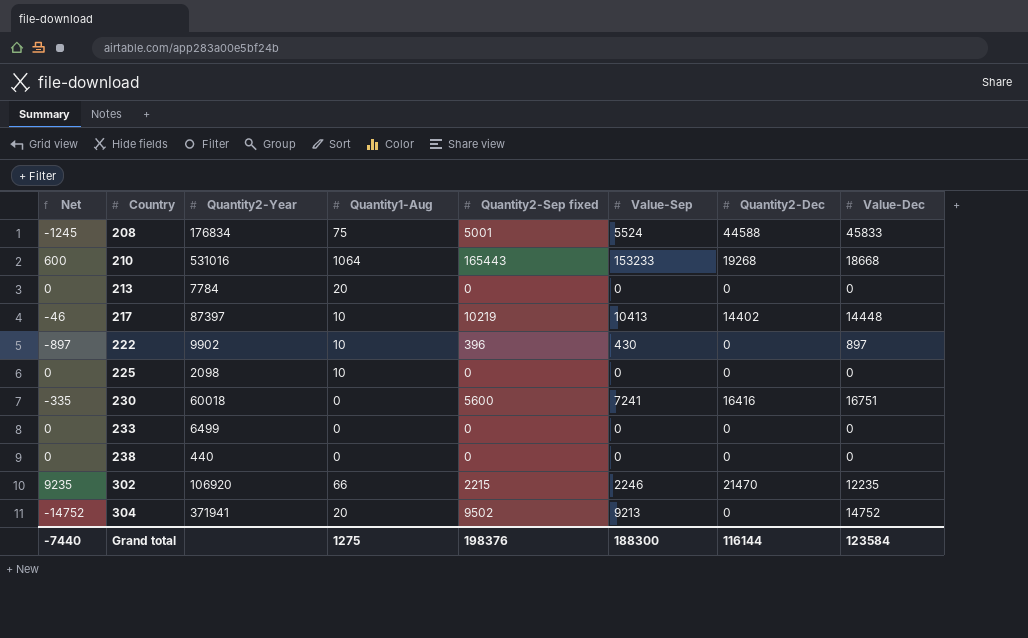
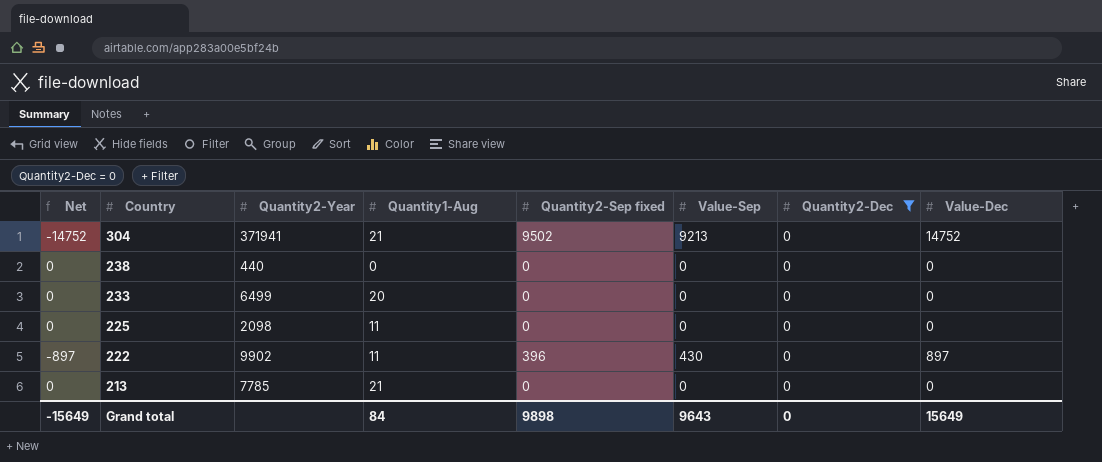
filter: none -> Quantity2-Dec = 0
row order: Country ascending -> Country descending
304 | Quantity1-Aug: 20 -> 21
233 | Quantity1-Aug: 0 -> 20
225 | Quantity1-Aug: 10 -> 11
222 | Quantity1-Aug: 10 -> 11
213 | Quantity2-Year: 7784 -> 7785
213 | Quantity1-Aug: 20 -> 21
Grand total | Net: -7440 -> -15649
Grand total | Quantity1-Aug: 1275 -> 84
Grand total | Quantity2-Sep fixed: 198376 -> 9898
Grand total | Value-Sep: 188300 -> 9643
Grand total | Quantity2-Dec: 116144 -> 0
Grand total | Value-Dec: 123584 -> 15649

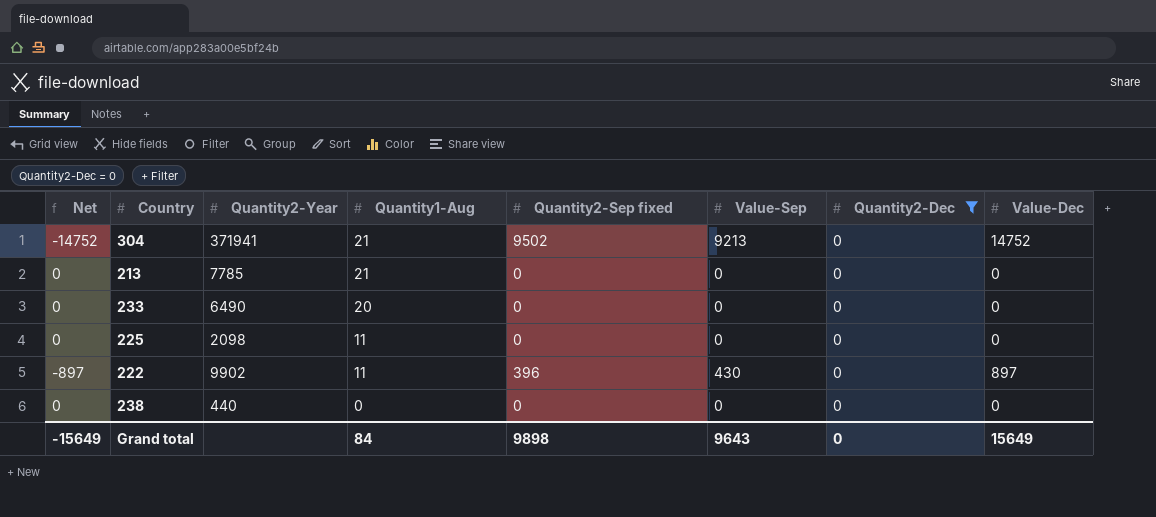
row order: Country descending -> Quantity1-Aug descending
233 | Quantity2-Year: 6499 -> 6490

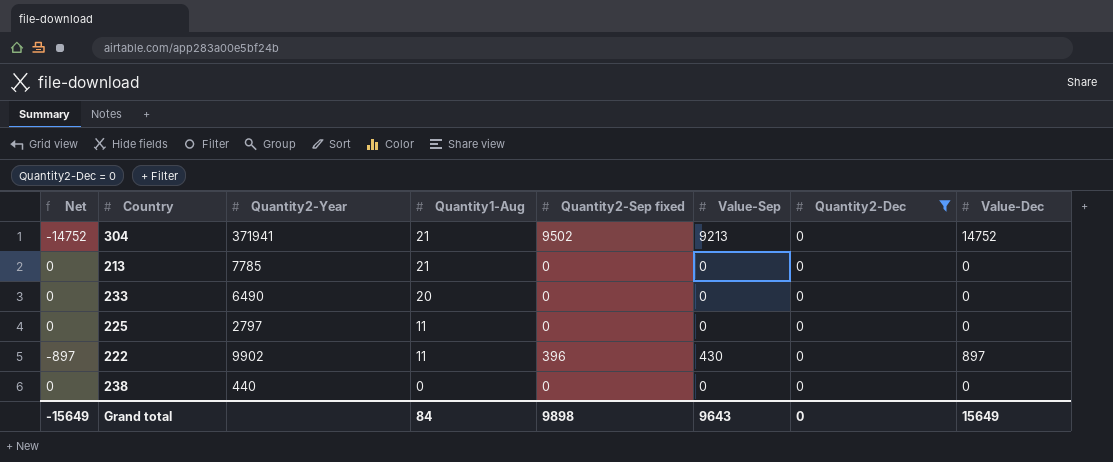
225 | Quantity2-Year: 2098 -> 2797

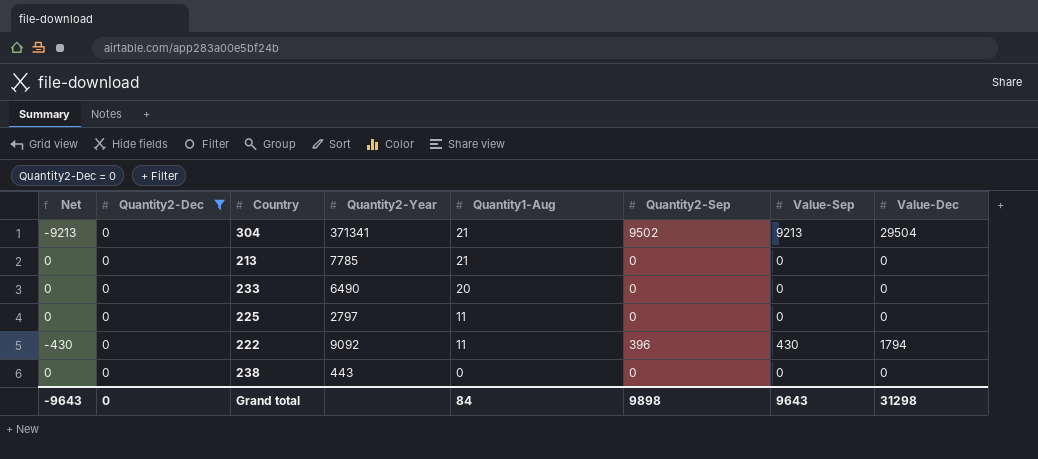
column Net | formula: [Quantity2-Dec] - [Value-Dec] -> [Quantity2-Dec] - [Value-Sep]
column Quantity2-Dec | position: 7 -> 2
column name: Quantity2-Sep fixed -> Quantity2-Sep
304 | Quantity2-Year: 371941 -> 371341
304 | Value-Dec: 14752 -> 29504
222 | Quantity2-Year: 9902 -> 9092
222 | Value-Dec: 897 -> 1794
238 | Quantity2-Year: 440 -> 443
Grand total | Net: -15649 -> -9643
Grand total | Value-Dec: 15649 -> 31298

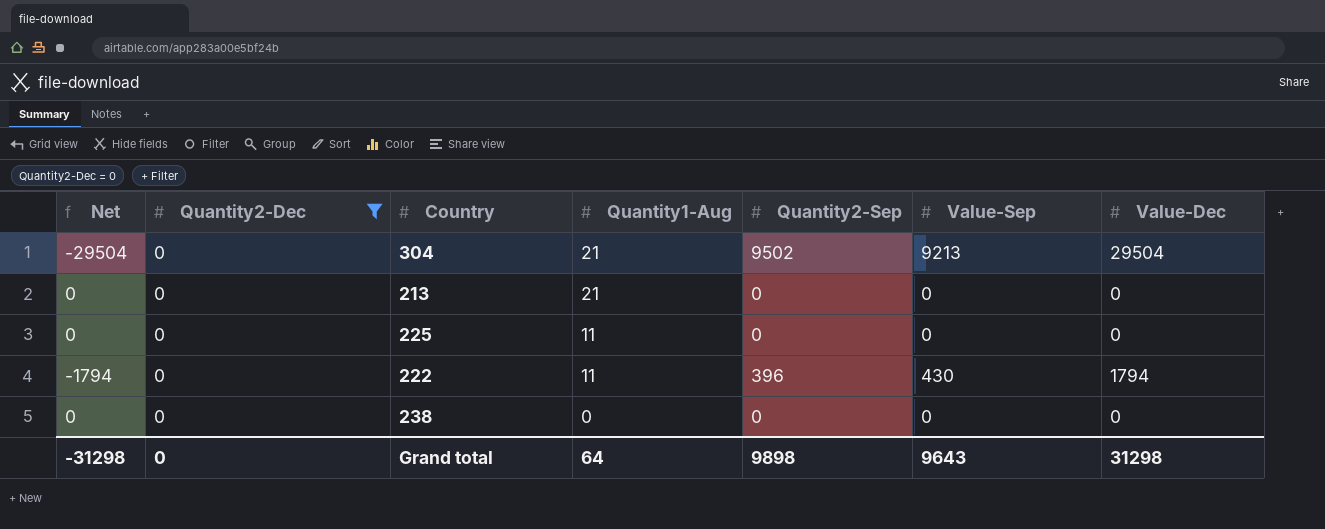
column Quantity2-Year | position: 4 -> none
column Net | formula: [Quantity2-Dec] - [Value-Sep] -> [Quantity2-Dec] - [Value-Dec]
row 233: 0 | 0 | 6490 | 20 | 0 | 0 | 0 -> none
Grand total | Net: -9643 -> -31298
Grand total | Quantity1-Aug: 84 -> 64

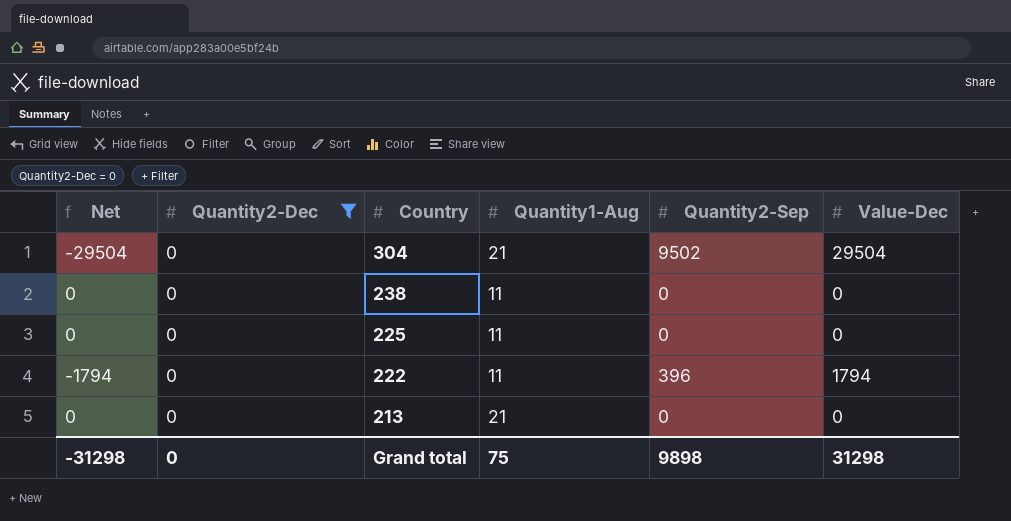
row order: Quantity1-Aug descending -> Country descending
column Value-Sep | position: 6 -> none
238 | Quantity1-Aug: 0 -> 11
Grand total | Quantity1-Aug: 64 -> 75

